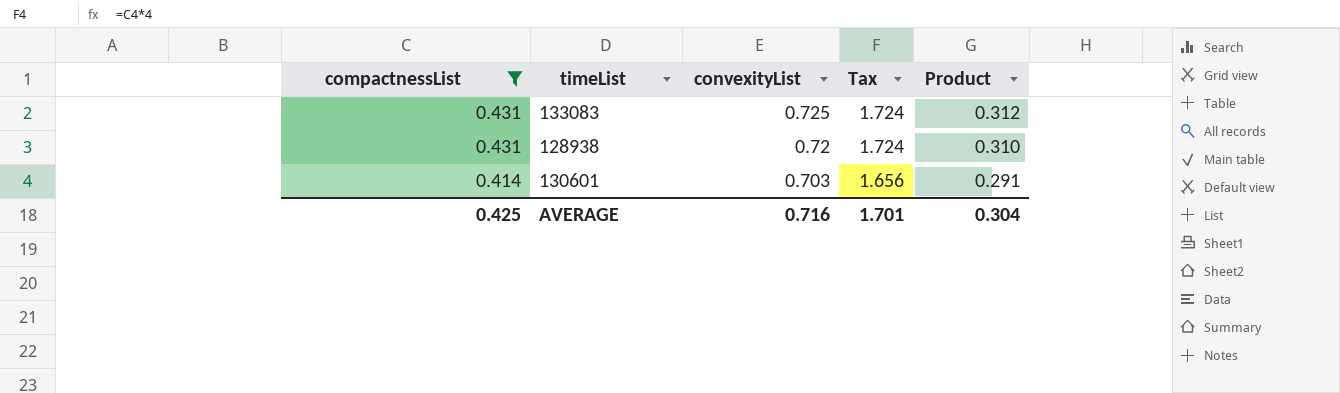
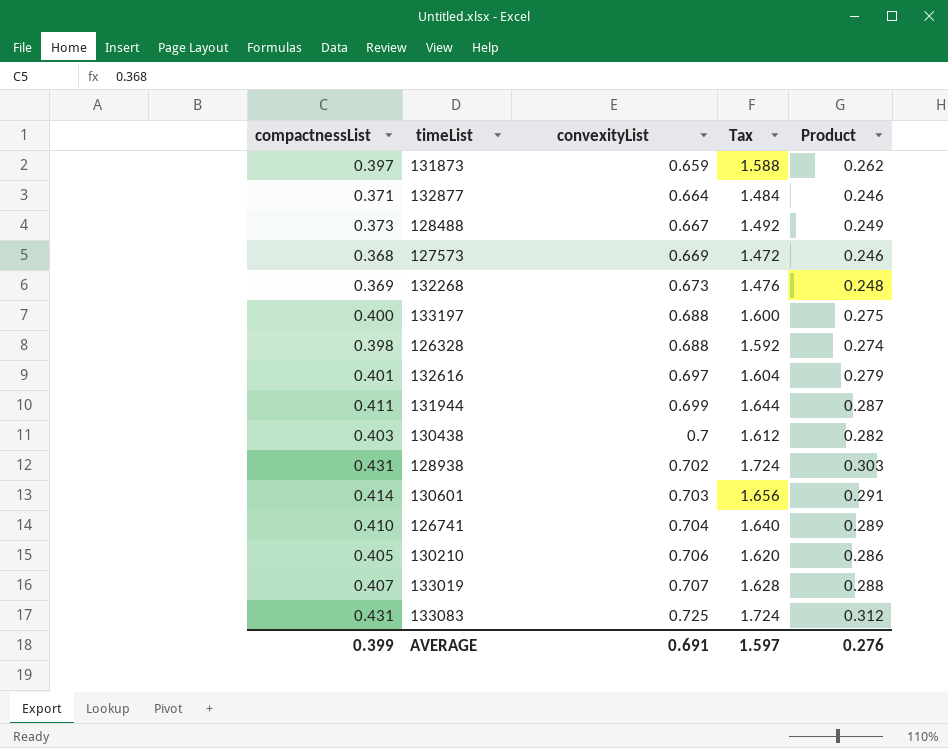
filter: compactnessList >= 0.414 -> none
row order: compactnessList descending -> convexityList ascending
128938 | convexityList: 0.72 -> 0.702
128938 | Product: 0.310 -> 0.303
AVERAGE | compactnessList: 0.425 -> 0.399
AVERAGE | convexityList: 0.716 -> 0.691
AVERAGE | Tax: 1.701 -> 1.597
AVERAGE | Product: 0.304 -> 0.276

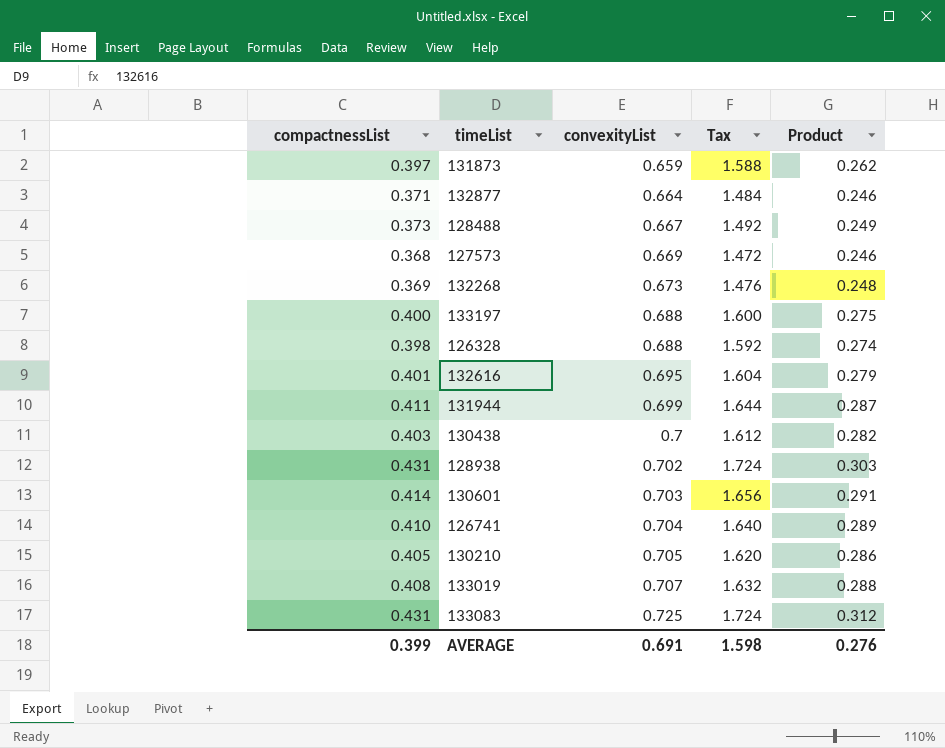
132616 | convexityList: 0.697 -> 0.695
130210 | convexityList: 0.706 -> 0.705
133019 | compactnessList: 0.407 -> 0.408
133019 | Tax: 1.628 -> 1.632
AVERAGE | Tax: 1.597 -> 1.598

